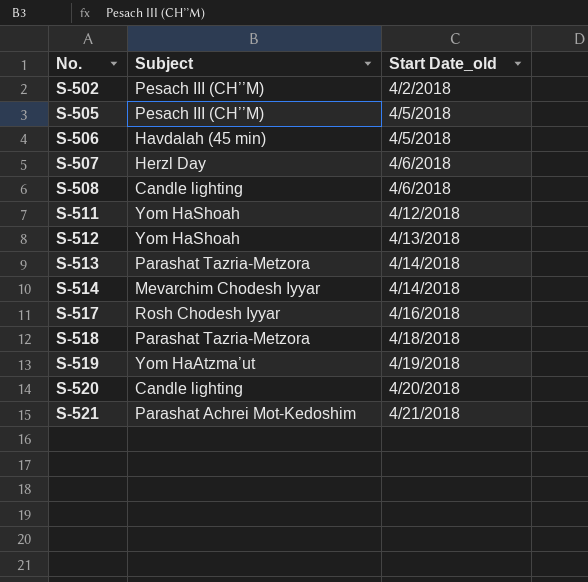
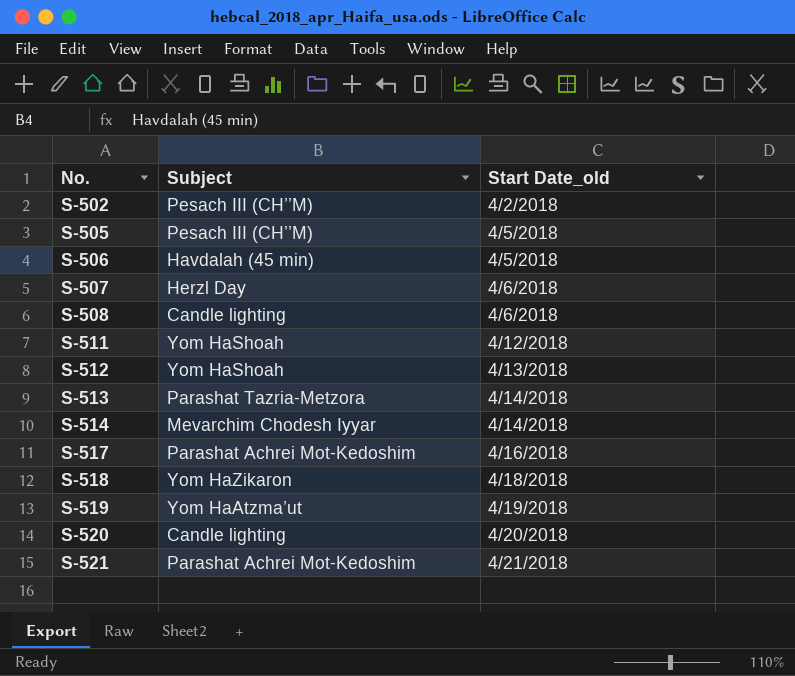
S-517 | Subject: Rosh Chodesh Iyyar -> Parashat Achrei Mot-Kedoshim
S-518 | Subject: Parashat Tazria-Metzora -> Yom HaZikaron

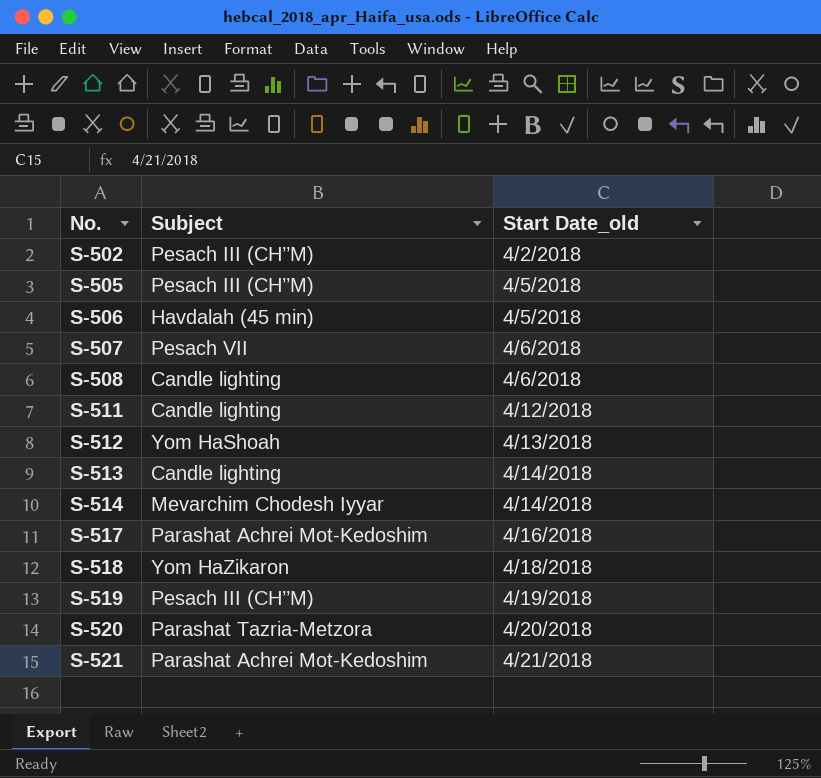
S-507 | Subject: Herzl Day -> Pesach VII
S-511 | Subject: Yom HaShoah -> Candle lighting
S-513 | Subject: Parashat Tazria-Metzora -> Candle lighting
S-519 | Subject: Yom HaAtzma’ut -> Pesach III (CH’’M)
S-520 | Subject: Candle lighting -> Parashat Tazria-Metzora

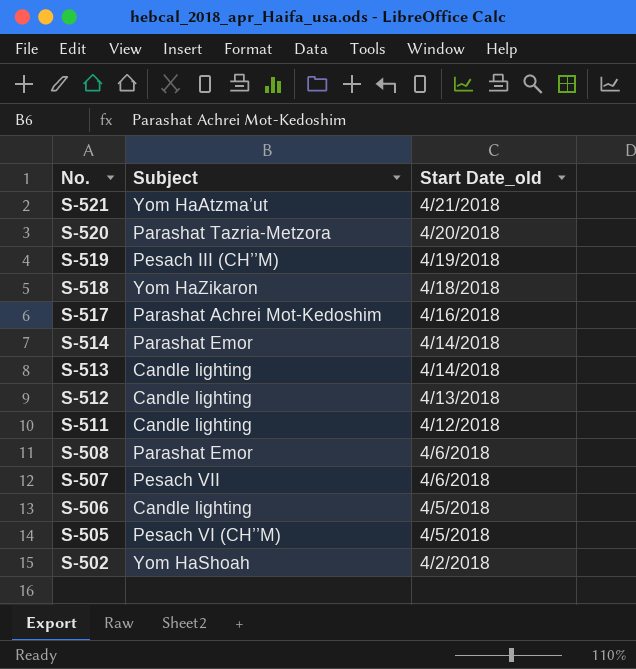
row order: No. ascending -> No. descending
S-521 | Subject: Parashat Achrei Mot-Kedoshim -> Yom HaAtzma’ut
S-514 | Subject: Mevarchim Chodesh Iyyar -> Parashat Emor
S-512 | Subject: Yom HaShoah -> Candle lighting
S-508 | Subject: Candle lighting -> Parashat Emor
S-506 | Subject: Havdalah (45 min) -> Candle lighting
S-505 | Subject: Pesach III (CH’’M) -> Pesach VI (CH’’M)
S-502 | Subject: Pesach III (CH’’M) -> Yom HaShoah

